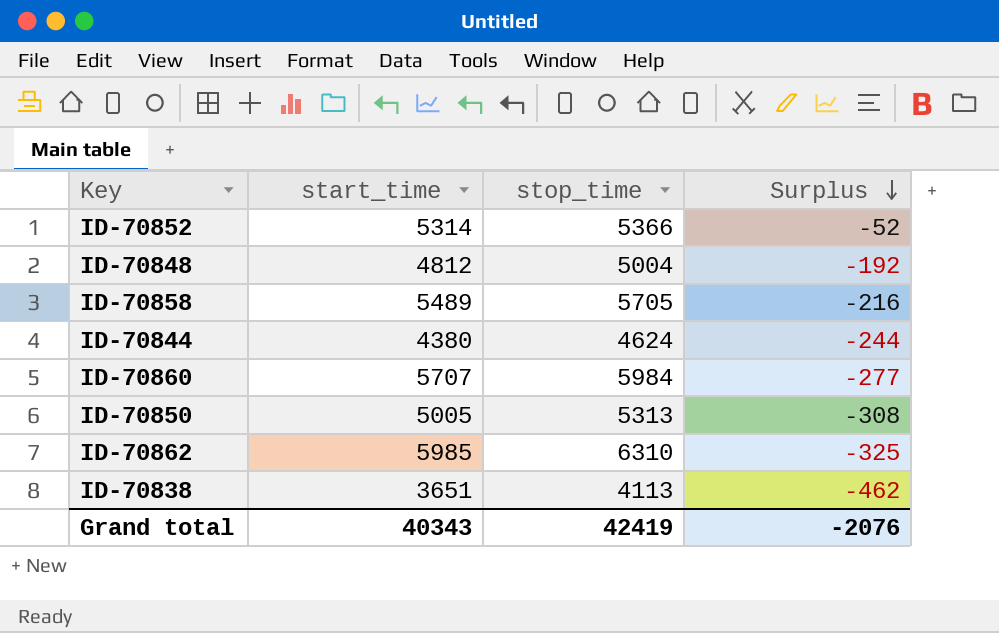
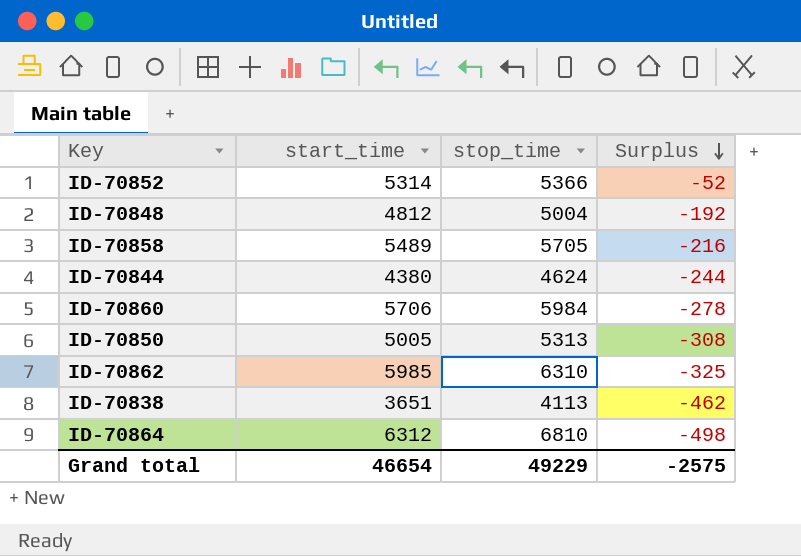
ID-70860 | start_time: 5707 -> 5706
ID-70860 | Surplus: -277 -> -278
row ID-70864: none -> 6312 | 6810 | -498
Grand total | start_time: 40343 -> 46654
Grand total | stop_time: 42419 -> 49229
Grand total | Surplus: -2076 -> -2575

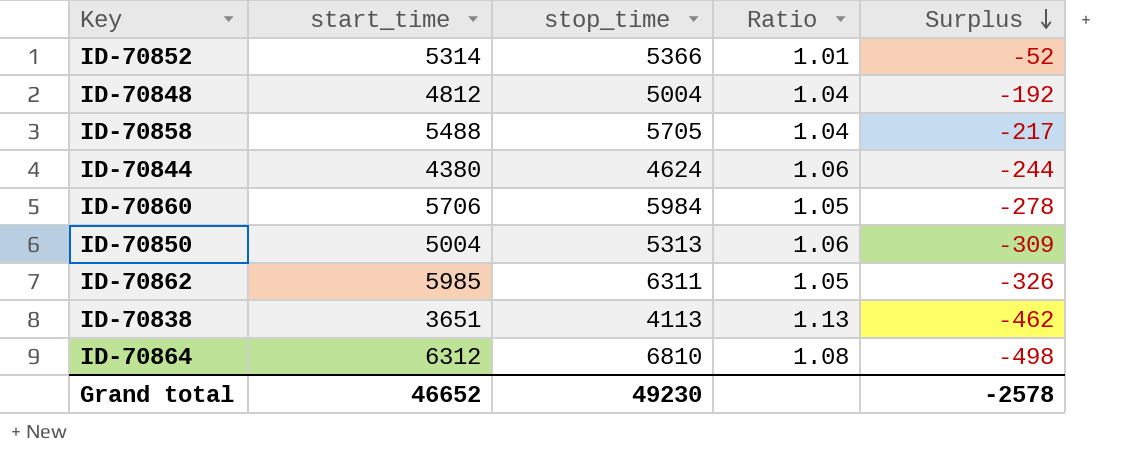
column Ratio | formula: none -> [stop_time] / [start_time]
ID-70858 | start_time: 5489 -> 5488
ID-70858 | Surplus: -216 -> -217
ID-70850 | start_time: 5005 -> 5004
ID-70850 | Surplus: -308 -> -309
ID-70862 | stop_time: 6310 -> 6311
ID-70862 | Surplus: -325 -> -326
Grand total | start_time: 46654 -> 46652
Grand total | stop_time: 49229 -> 49230
Grand total | Surplus: -2575 -> -2578

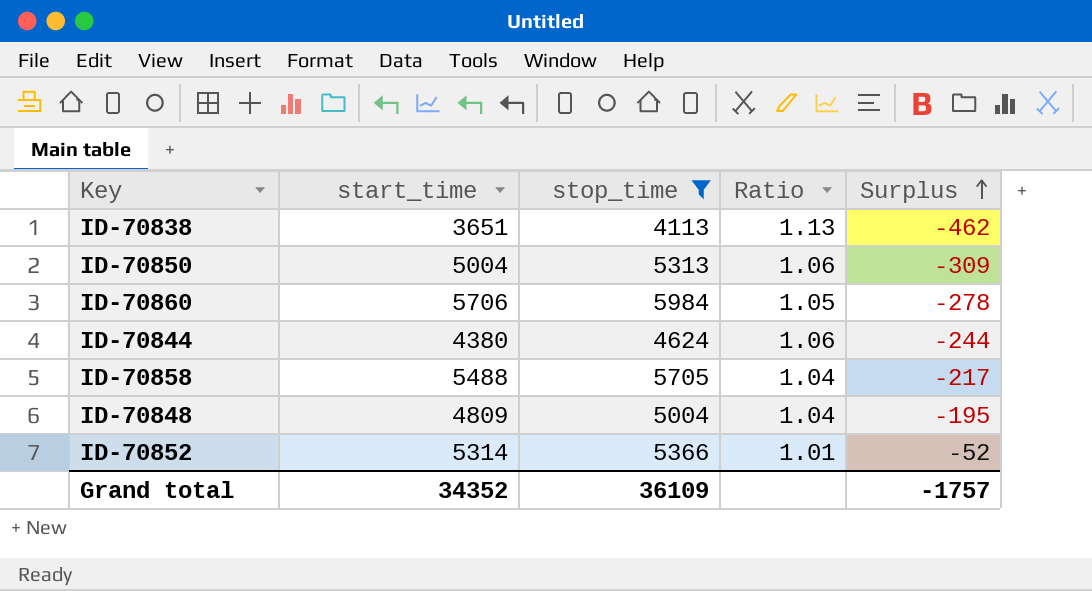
filter: none -> stop_time <= 5984
row order: Surplus descending -> Surplus ascending
ID-70848 | start_time: 4812 -> 4809
ID-70848 | Surplus: -192 -> -195
Grand total | start_time: 46652 -> 34352
Grand total | stop_time: 49230 -> 36109
Grand total | Surplus: -2578 -> -1757

